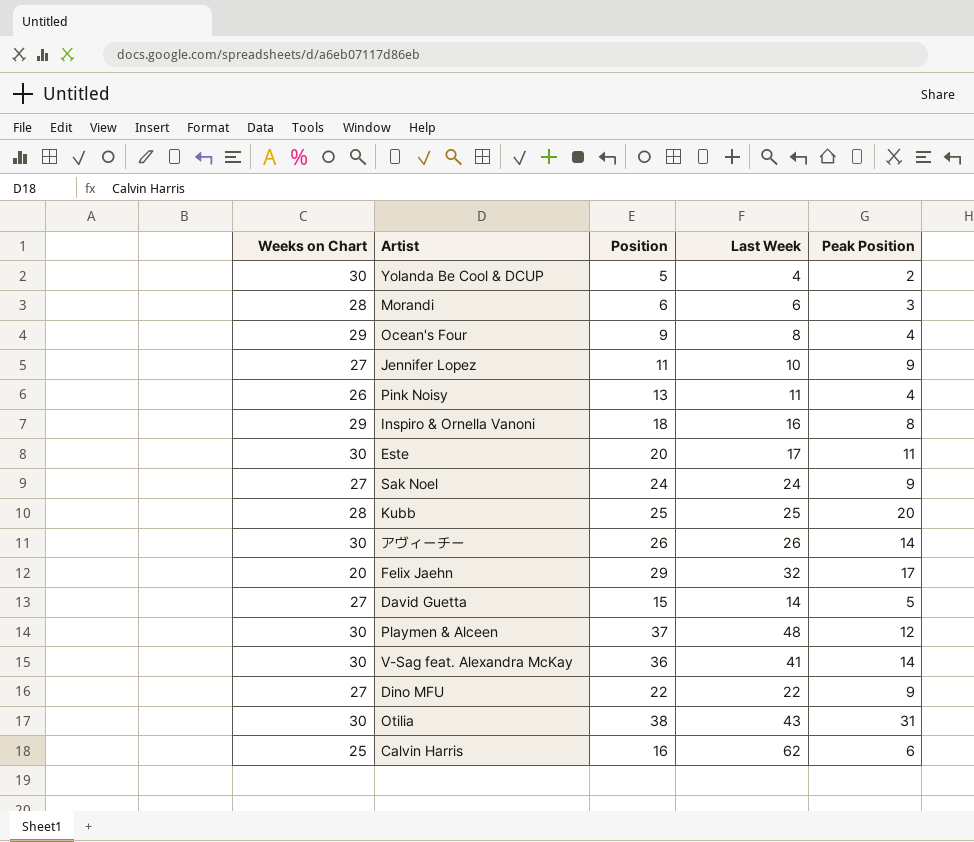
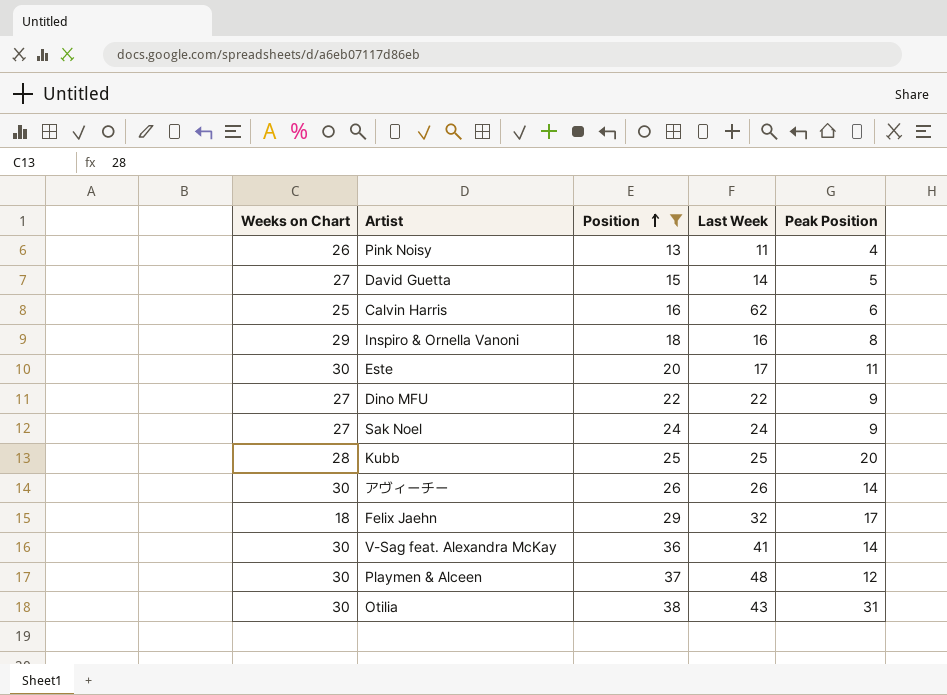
filter: none -> Position >= 13
row order: none -> Position ascending
Felix Jaehn | Weeks on Chart: 20 -> 18

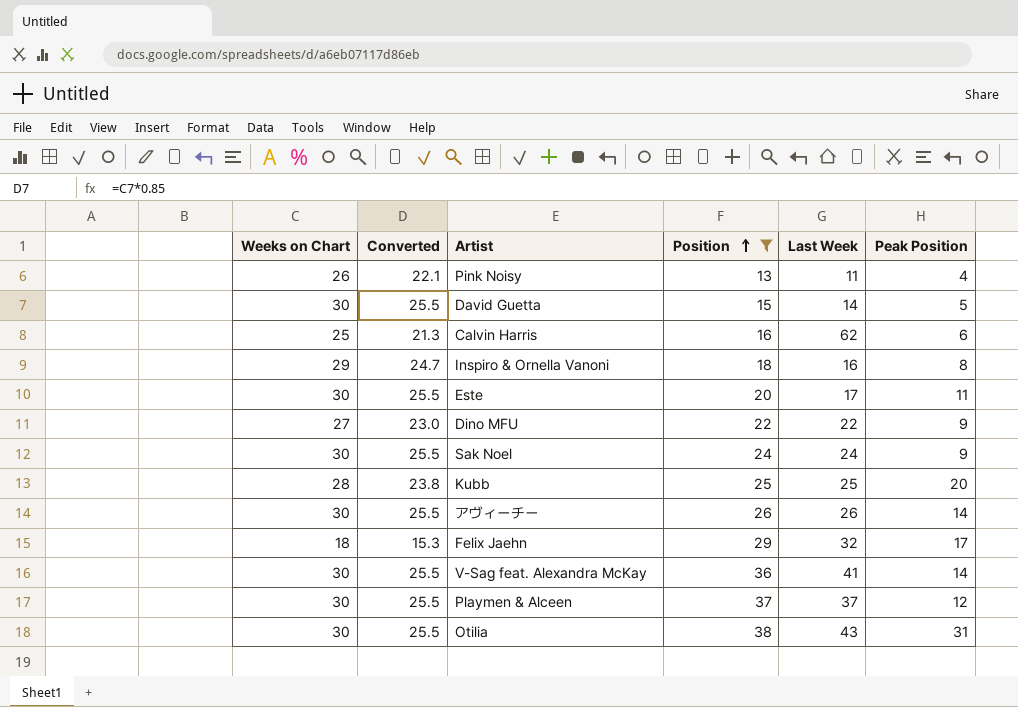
column Converted | formula: none -> [Weeks on Chart] * 0.85
David Guetta | Weeks on Chart: 27 -> 30
Sak Noel | Weeks on Chart: 27 -> 30
Playmen & Alceen | Last Week: 48 -> 37

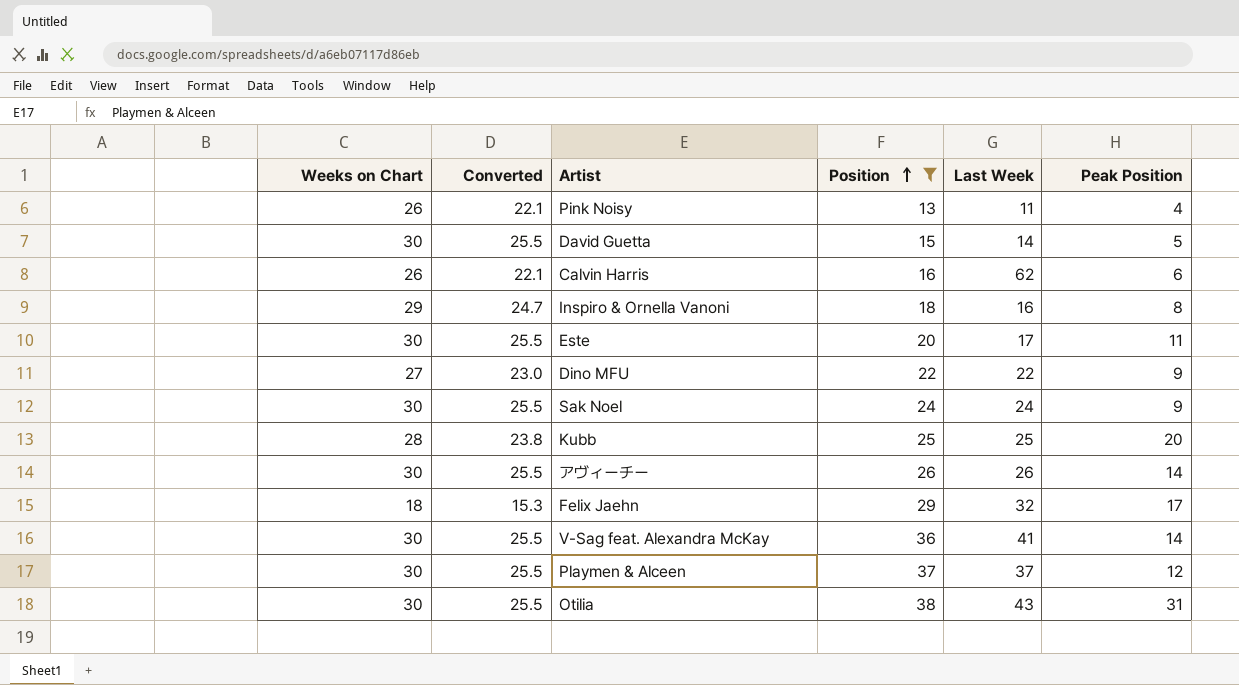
Calvin Harris | Weeks on Chart: 25 -> 26
Calvin Harris | Converted: 21.3 -> 22.1

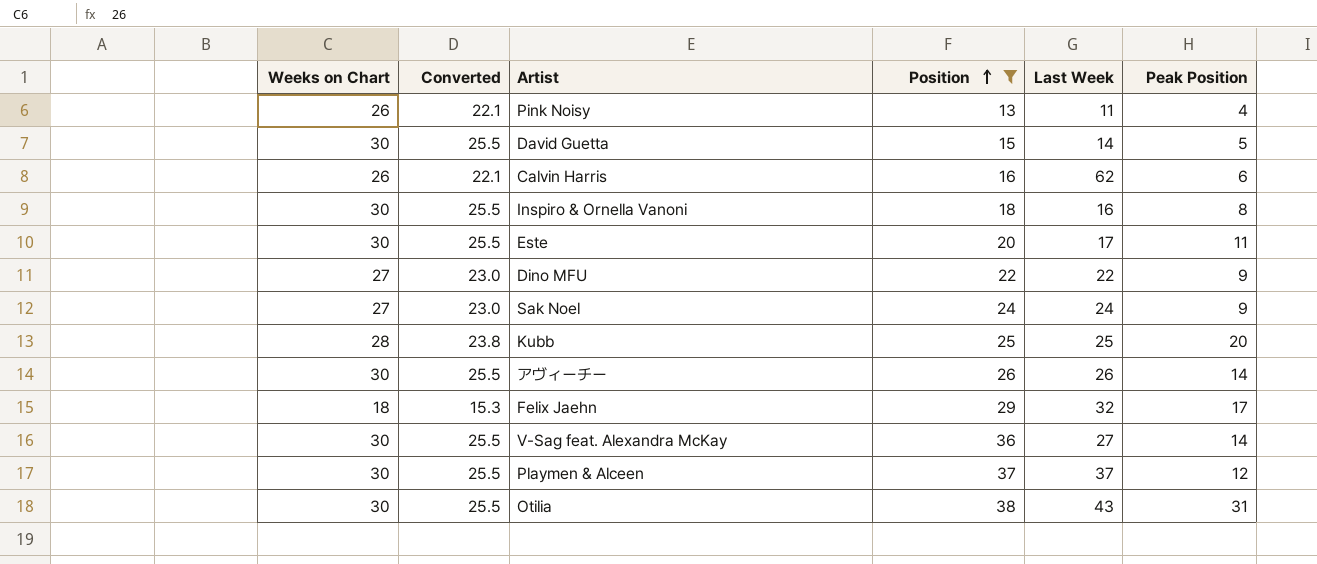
Inspiro & Ornella Vanoni | Weeks on Chart: 29 -> 30
Inspiro & Ornella Vanoni | Converted: 24.7 -> 25.5
Sak Noel | Weeks on Chart: 30 -> 27
Sak Noel | Converted: 25.5 -> 23.0
V-Sag feat. Alexandra McKay | Last Week: 41 -> 27

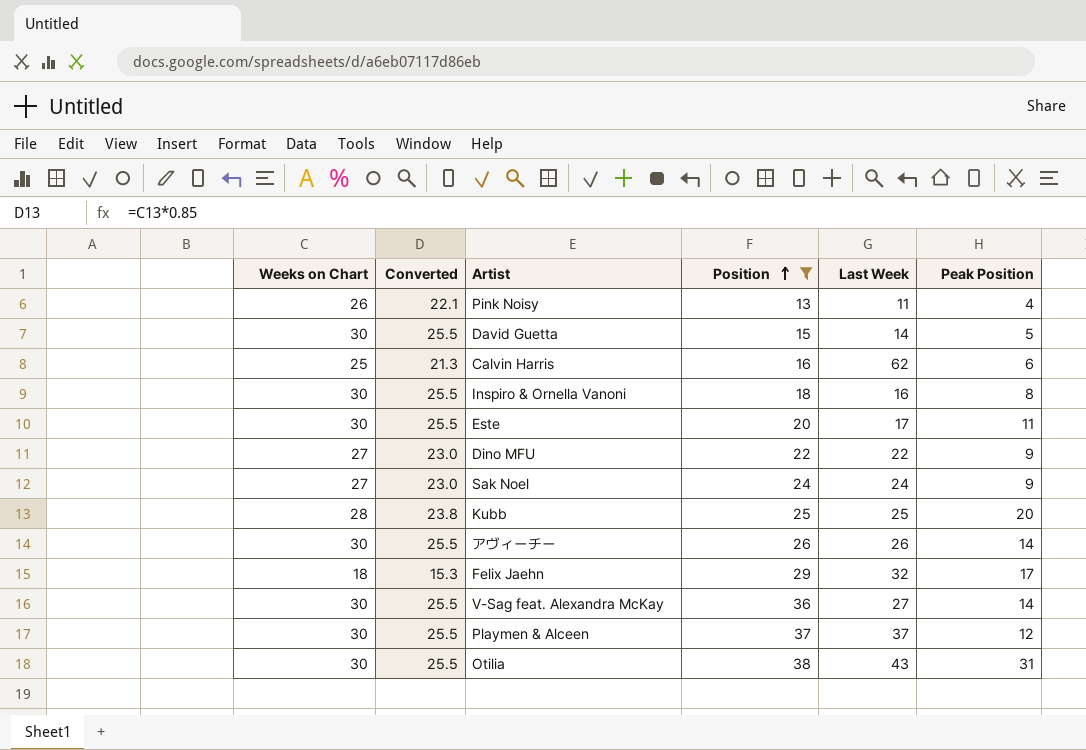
Calvin Harris | Weeks on Chart: 26 -> 25
Calvin Harris | Converted: 22.1 -> 21.3

